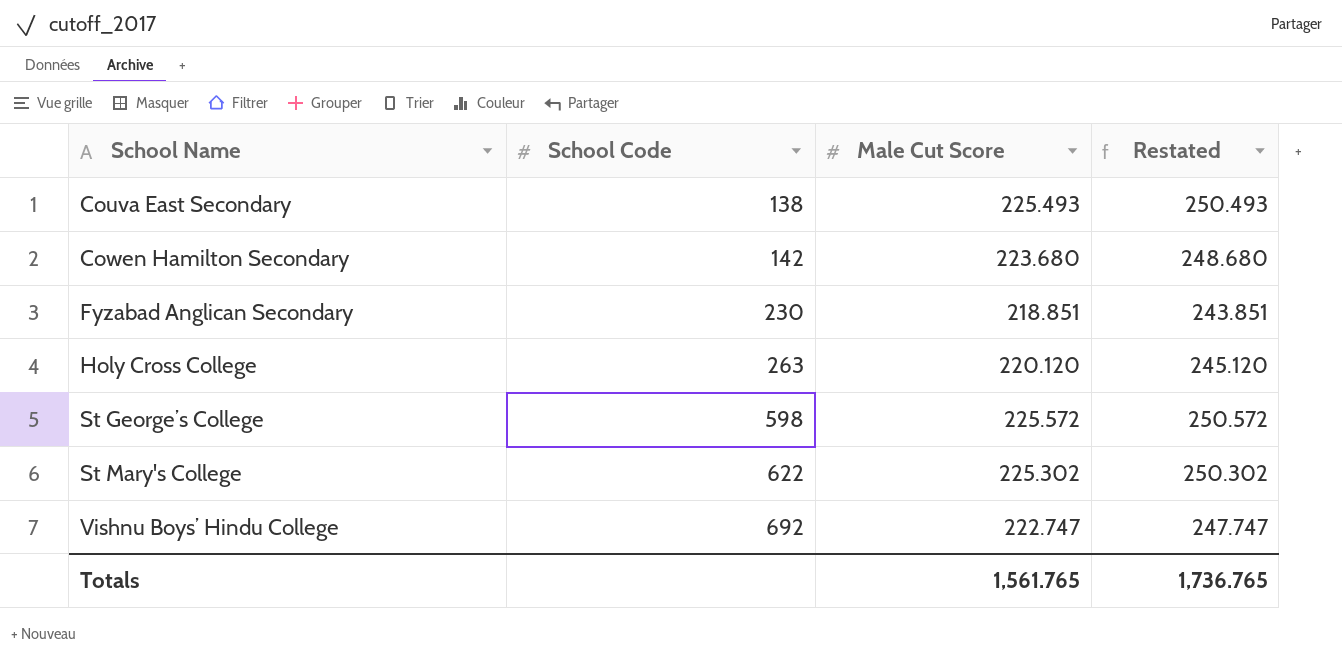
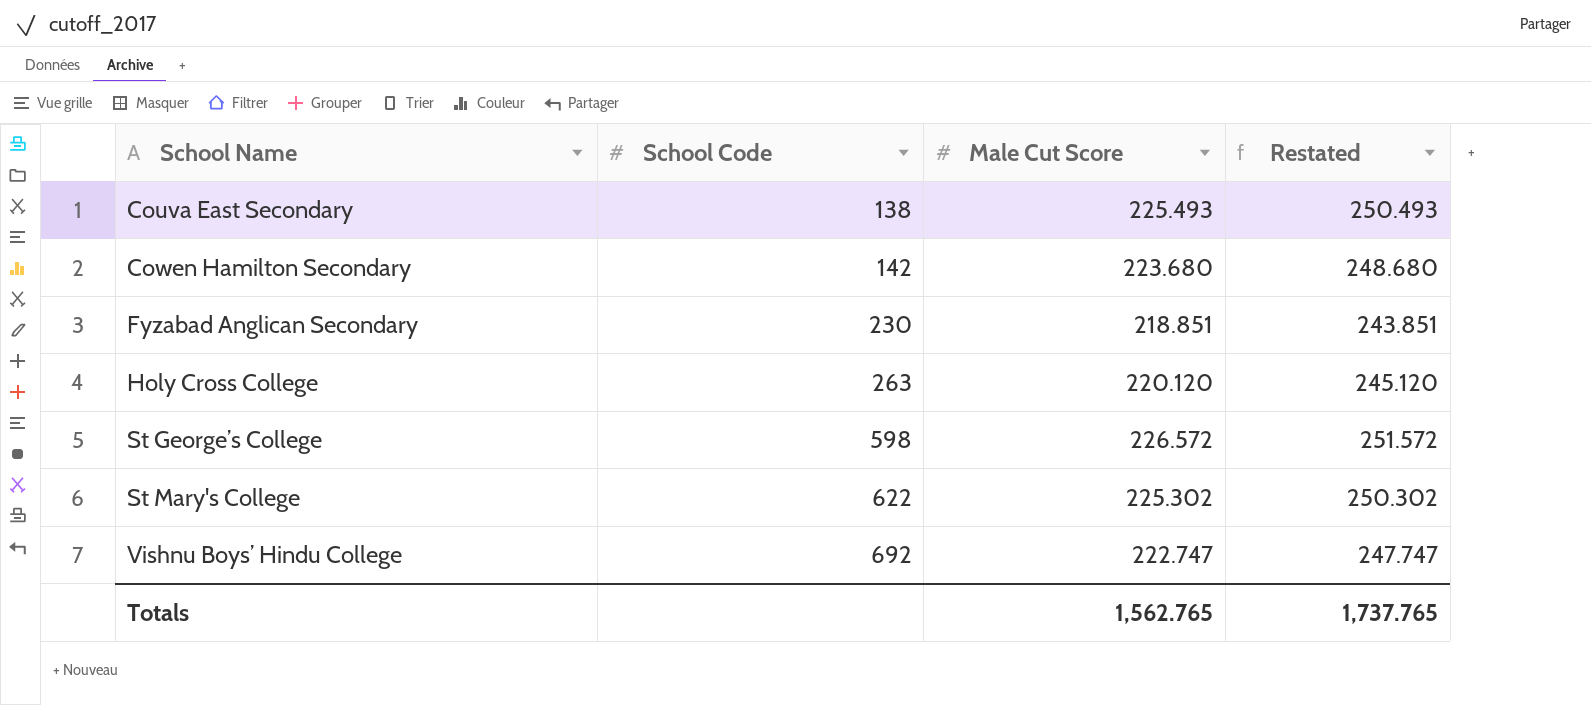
St George’s College | Male Cut Score: 225.572 -> 226.572
St George’s College | Restated: 250.572 -> 251.572
Totals | Male Cut Score: 1,561.765 -> 1,562.765
Totals | Restated: 1,736.765 -> 1,737.765

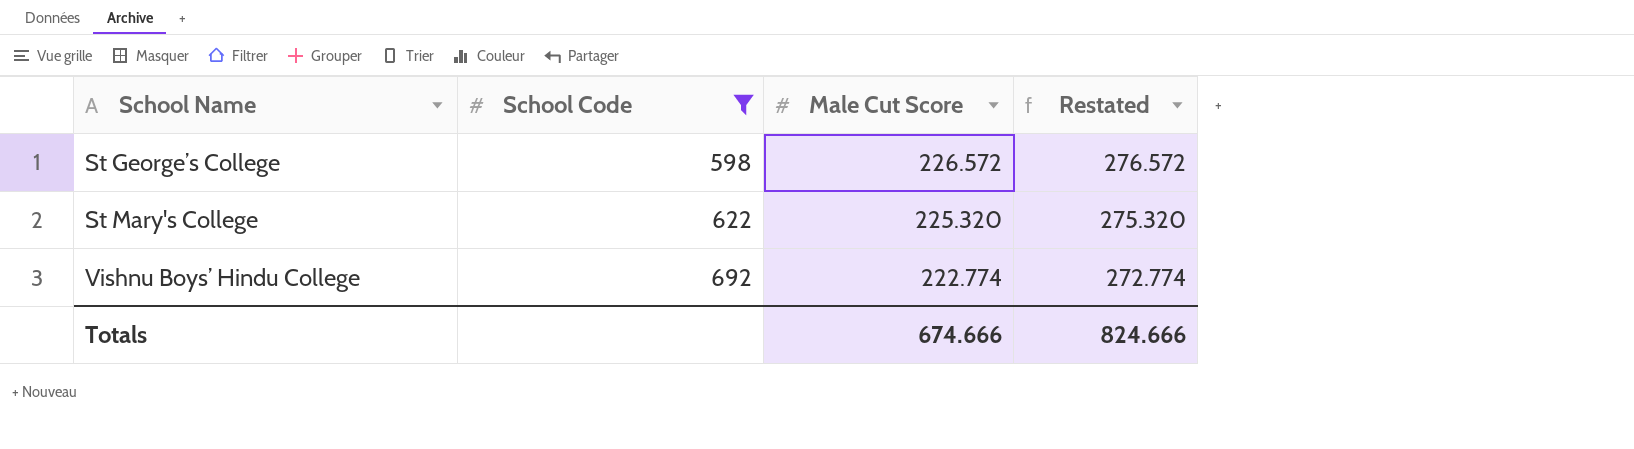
filter: none -> School Code >= 598
column Restated | formula: [Male Cut Score] + 25 -> [Male Cut Score] + 50
St Mary's College | Male Cut Score: 225.302 -> 225.320
Vishnu Boys’ Hindu College | Male Cut Score: 222.747 -> 222.774
Totals | Male Cut Score: 1,562.765 -> 674.666
Totals | Restated: 1,737.765 -> 824.666

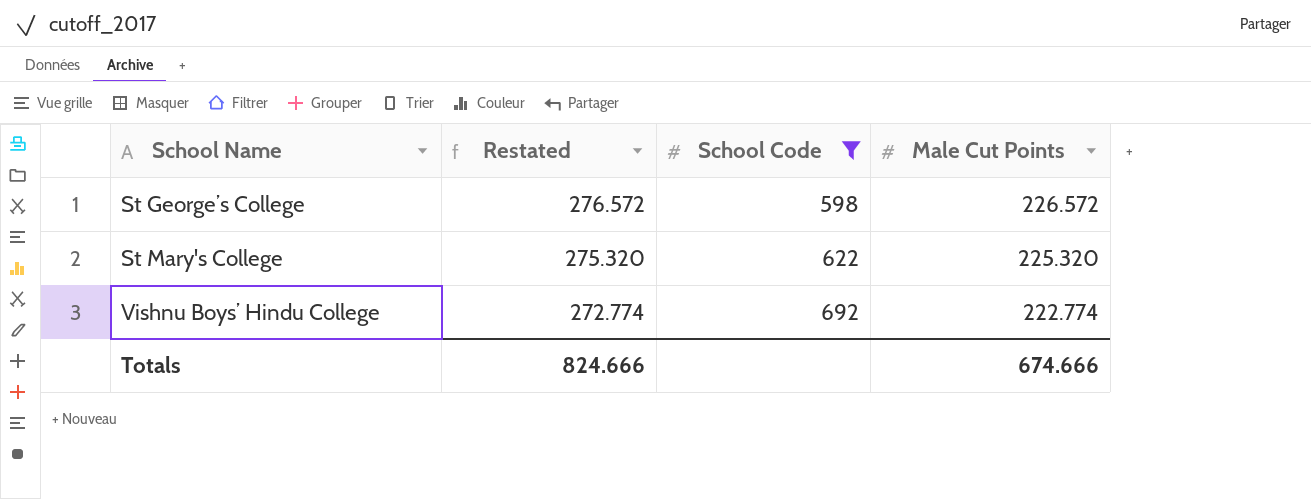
column Restated | position: 4 -> 2
column name: Male Cut Score -> Male Cut Points

